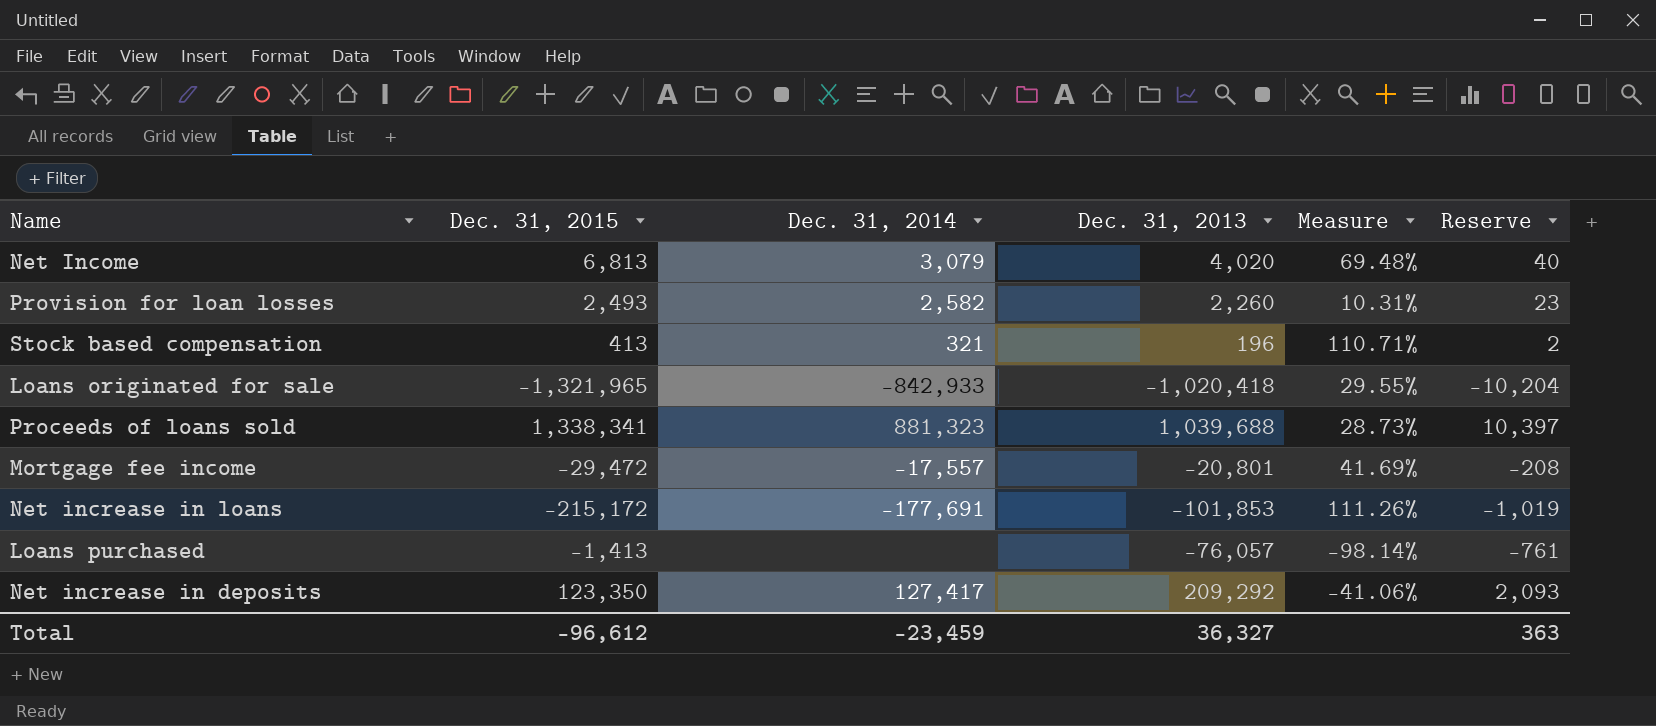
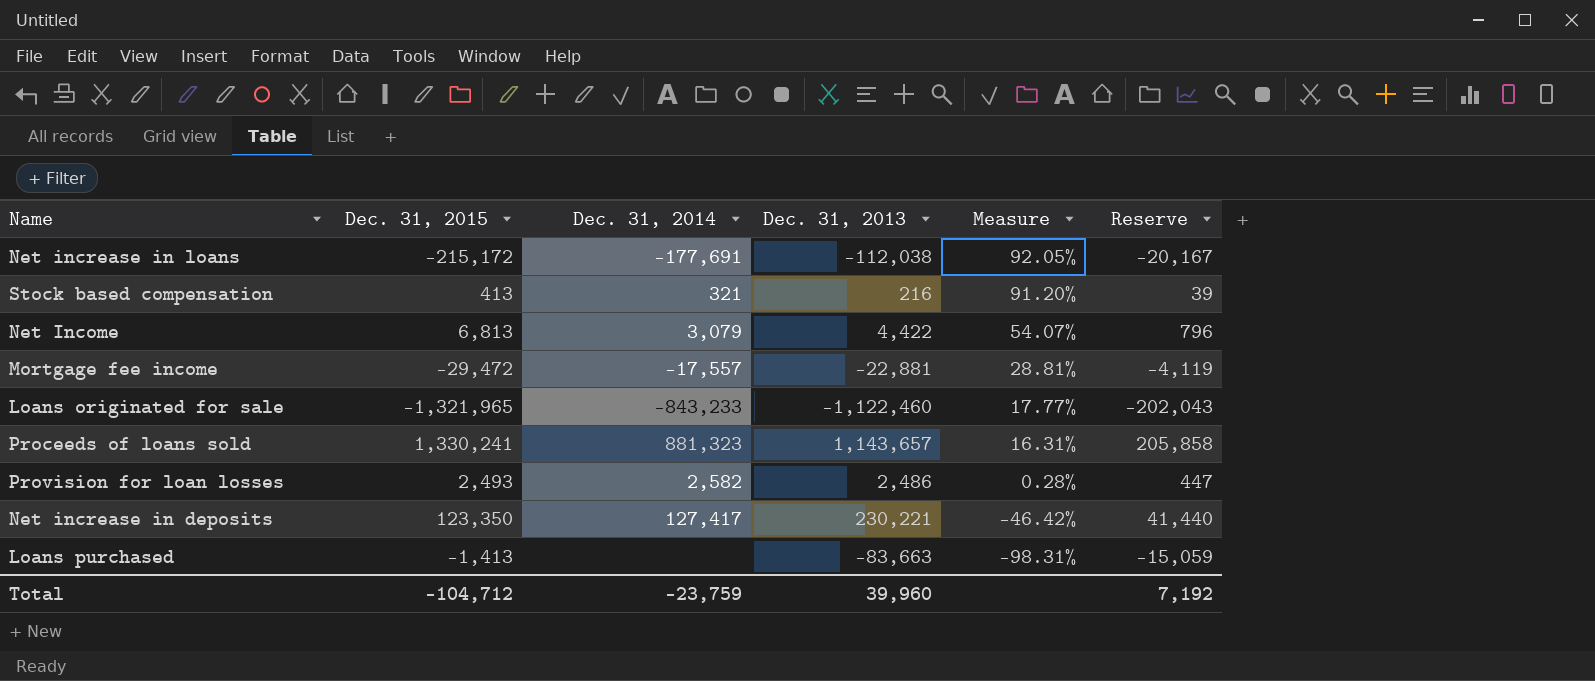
row order: none -> Measure descending
column Reserve | formula: [Dec. 31, 2013] * 0.01 -> [Dec. 31, 2013] * 0.18
Net increase in loans | Dec. 31, 2013: -101,853 -> -112,038
Net increase in loans | Measure: 111.26% -> 92.05%
Stock based compensation | Dec. 31, 2013: 196 -> 216
Stock based compensation | Measure: 110.71% -> 91.20%
Net Income | Dec. 31, 2013: 4,020 -> 4,422
Net Income | Measure: 69.48% -> 54.07%
Mortgage fee income | Dec. 31, 2013: -20,801 -> -22,881
Mortgage fee income | Measure: 41.69% -> 28.81%
Loans originated for sale | Dec. 31, 2014: -842,933 -> -843,233
Loans originated for sale | Dec. 31, 2013: -1,020,418 -> -1,122,460
Loans originated for sale | Measure: 29.55% -> 17.77%
Proceeds of loans sold | Dec. 31, 2015: 1,338,341 -> 1,330,241
Proceeds of loans sold | Dec. 31, 2013: 1,039,688 -> 1,143,657
Proceeds of loans sold | Measure: 28.73% -> 16.31%
Provision for loan losses | Dec. 31, 2013: 2,260 -> 2,486
Provision for loan losses | Measure: 10.31% -> 0.28%
Net increase in deposits | Dec. 31, 2013: 209,292 -> 230,221
Net increase in deposits | Measure: -41.06% -> -46.42%
Loans purchased | Dec. 31, 2013: -76,057 -> -83,663
Loans purchased | Measure: -98.14% -> -98.31%
Total | Dec. 31, 2015: -96,612 -> -104,712
Total | Dec. 31, 2014: -23,459 -> -23,759
Total | Dec. 31, 2013: 36,327 -> 39,960
Total | Reserve: 363 -> 7,192

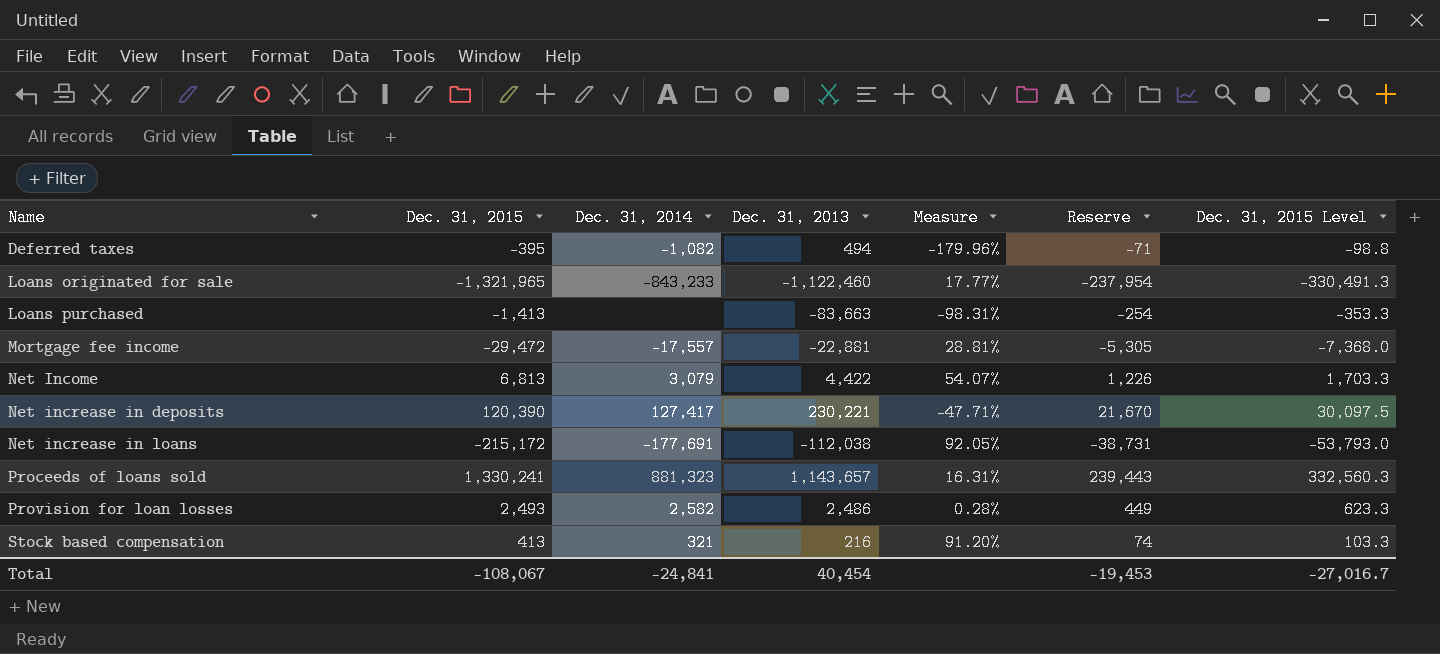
row order: Measure descending -> Name ascending
column Reserve | formula: [Dec. 31, 2013] * 0.18 -> [Dec. 31, 2015] * 0.18
column Dec. 31, 2015 Level | formula: none -> [Dec. 31, 2015] * 0.25
row Deferred taxes: none -> -395 | -1,082 | 494 | -179.96% | -71 | -98.8
Net increase in deposits | Dec. 31, 2015: 123,350 -> 120,390
Net increase in deposits | Measure: -46.42% -> -47.71%
Total | Dec. 31, 2015: -104,712 -> -108,067
Total | Dec. 31, 2014: -23,759 -> -24,841
Total | Dec. 31, 2013: 39,960 -> 40,454
Total | Reserve: 7,192 -> -19,453

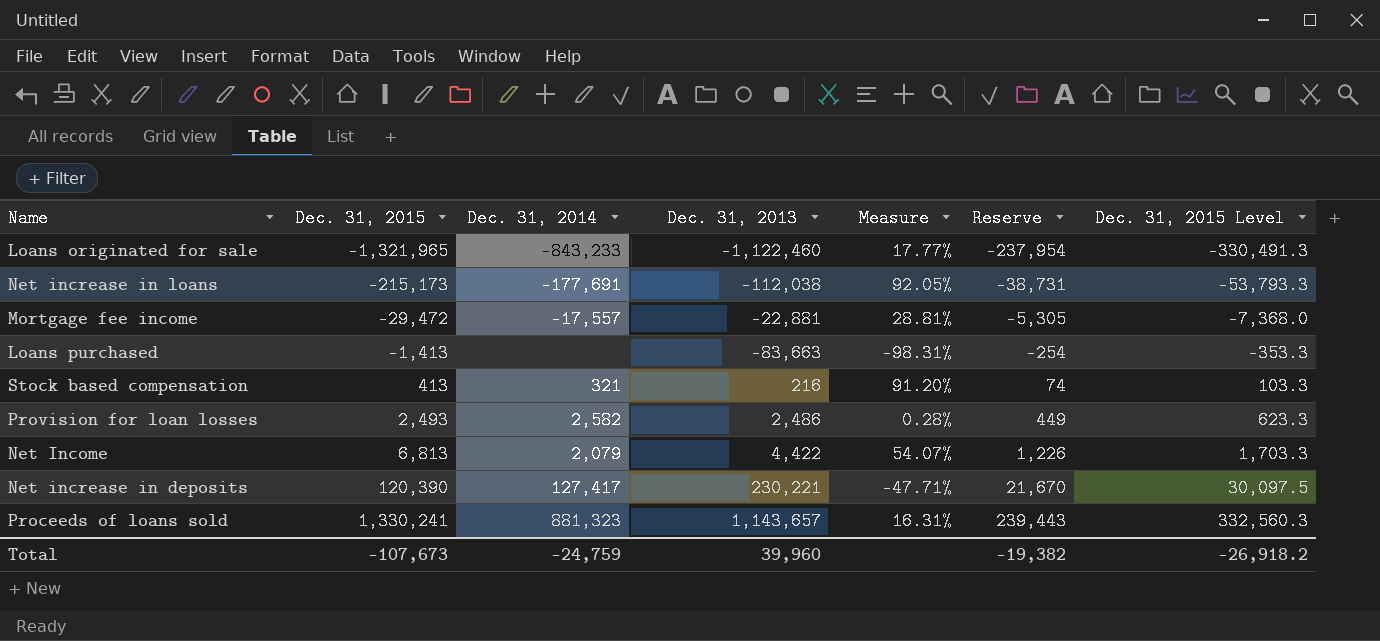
row order: Name ascending -> Dec. 31, 2015 ascending
row Deferred taxes: -395 | -1,082 | 494 | -179.96% | -71 | -98.8 -> none
Net increase in loans | Dec. 31, 2015: -215,172 -> -215,173
Net increase in loans | Dec. 31, 2015 Level: -53,793.0 -> -53,793.3
Net Income | Dec. 31, 2014: 3,079 -> 2,079
Total | Dec. 31, 2015: -108,067 -> -107,673
Total | Dec. 31, 2014: -24,841 -> -24,759
Total | Dec. 31, 2013: 40,454 -> 39,960
Total | Reserve: -19,453 -> -19,382
Total | Dec. 31, 2015 Level: -27,016.7 -> -26,918.2

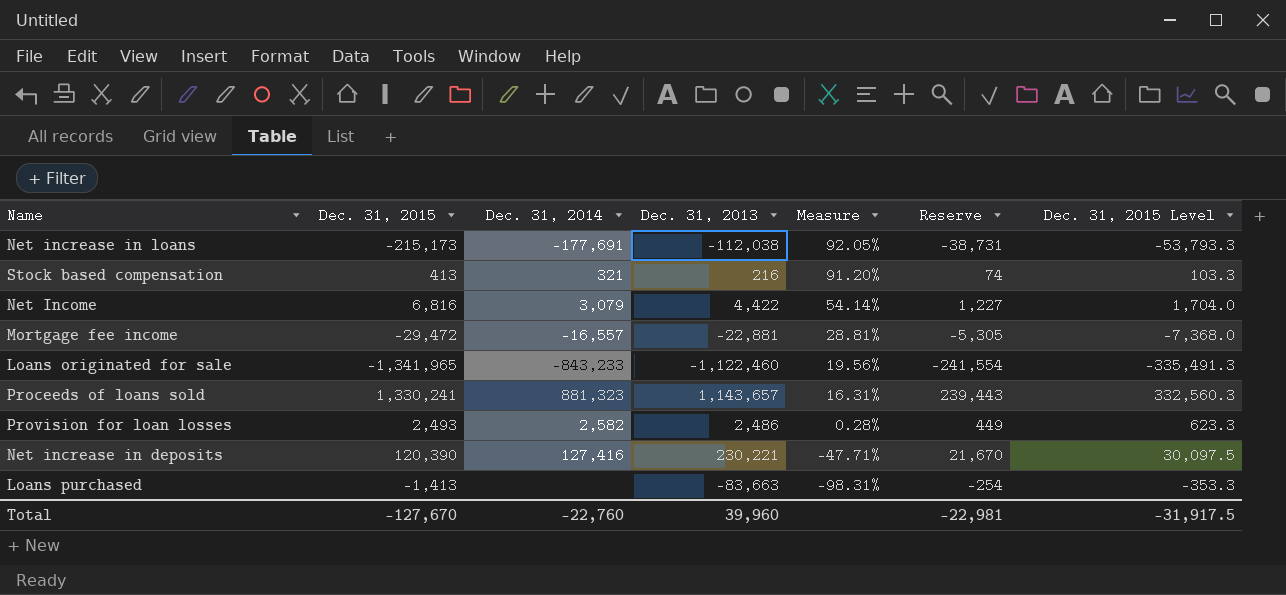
row order: Dec. 31, 2015 ascending -> Measure descending
Net Income | Dec. 31, 2015: 6,813 -> 6,816
Net Income | Dec. 31, 2014: 2,079 -> 3,079
Net Income | Measure: 54.07% -> 54.14%
Net Income | Reserve: 1,226 -> 1,227
Net Income | Dec. 31, 2015 Level: 1,703.3 -> 1,704.0
Mortgage fee income | Dec. 31, 2014: -17,557 -> -16,557
Loans originated for sale | Dec. 31, 2015: -1,321,965 -> -1,341,965
Loans originated for sale | Measure: 17.77% -> 19.56%
Loans originated for sale | Reserve: -237,954 -> -241,554
Loans originated for sale | Dec. 31, 2015 Level: -330,491.3 -> -335,491.3
Net increase in deposits | Dec. 31, 2014: 127,417 -> 127,416
Total | Dec. 31, 2015: -107,673 -> -127,670
Total | Dec. 31, 2014: -24,759 -> -22,760
Total | Reserve: -19,382 -> -22,981
Total | Dec. 31, 2015 Level: -26,918.2 -> -31,917.5

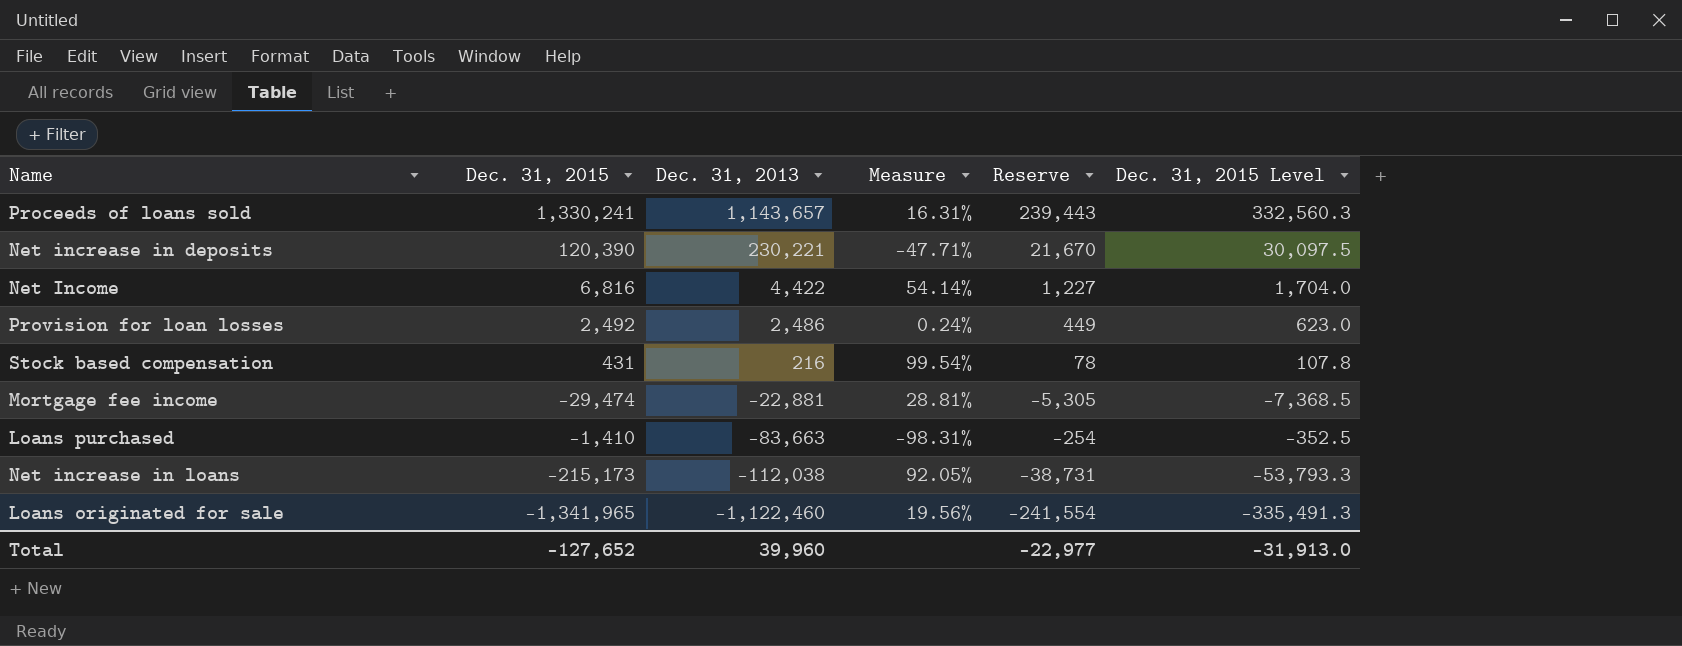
row order: Measure descending -> Dec. 31, 2013 descending
column Dec. 31, 2014 | position: 3 -> none
Provision for loan losses | Dec. 31, 2015: 2,493 -> 2,492
Provision for loan losses | Measure: 0.28% -> 0.24%
Provision for loan losses | Dec. 31, 2015 Level: 623.3 -> 623.0
Stock based compensation | Dec. 31, 2015: 413 -> 431
Stock based compensation | Measure: 91.20% -> 99.54%
Stock based compensation | Reserve: 74 -> 78
Stock based compensation | Dec. 31, 2015 Level: 103.3 -> 107.8
Mortgage fee income | Dec. 31, 2015: -29,472 -> -29,474
Mortgage fee income | Dec. 31, 2015 Level: -7,368.0 -> -7,368.5
Loans purchased | Dec. 31, 2015: -1,413 -> -1,410
Loans purchased | Dec. 31, 2015 Level: -353.3 -> -352.5
Total | Dec. 31, 2015: -127,670 -> -127,652
Total | Reserve: -22,981 -> -22,977
Total | Dec. 31, 2015 Level: -31,917.5 -> -31,913.0

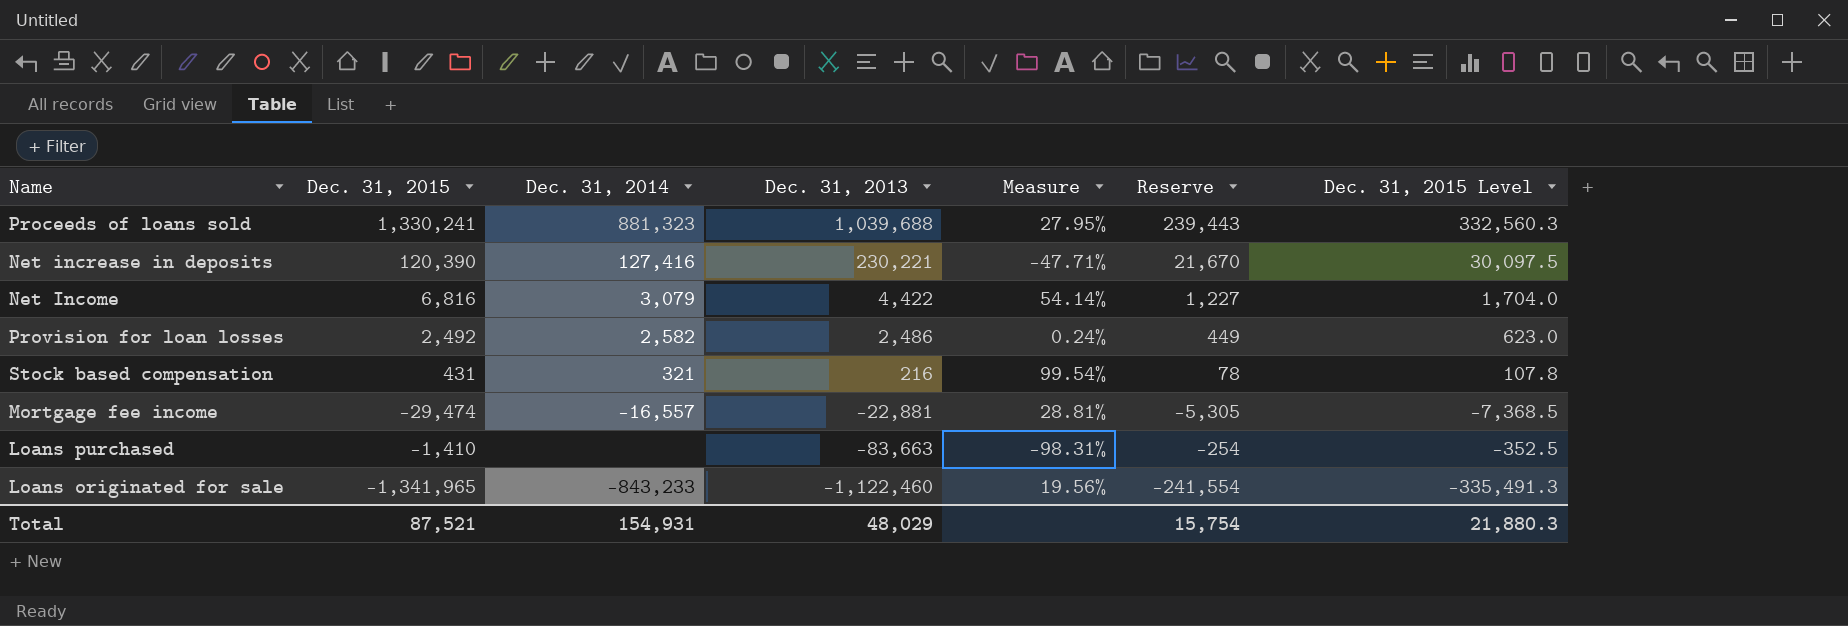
column Dec. 31, 2014 | position: none -> 3
row Net increase in loans: -215,173 | -112,038 | 92.05% | -38,731 | -53,793.3 -> none
Proceeds of loans sold | Dec. 31, 2013: 1,143,657 -> 1,039,688
Proceeds of loans sold | Measure: 16.31% -> 27.95%
Total | Dec. 31, 2015: -127,652 -> 87,521
Total | Dec. 31, 2013: 39,960 -> 48,029
Total | Reserve: -22,977 -> 15,754
Total | Dec. 31, 2015 Level: -31,913.0 -> 21,880.3

